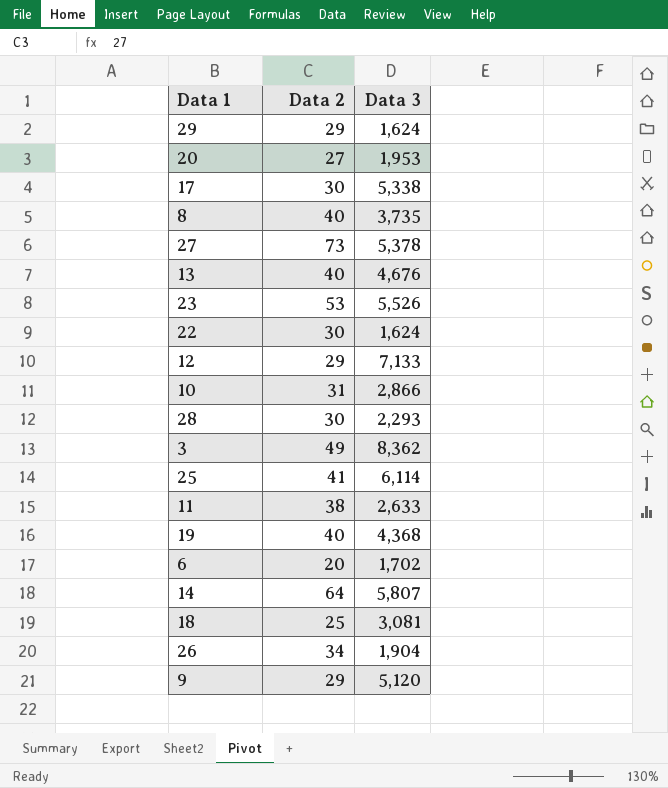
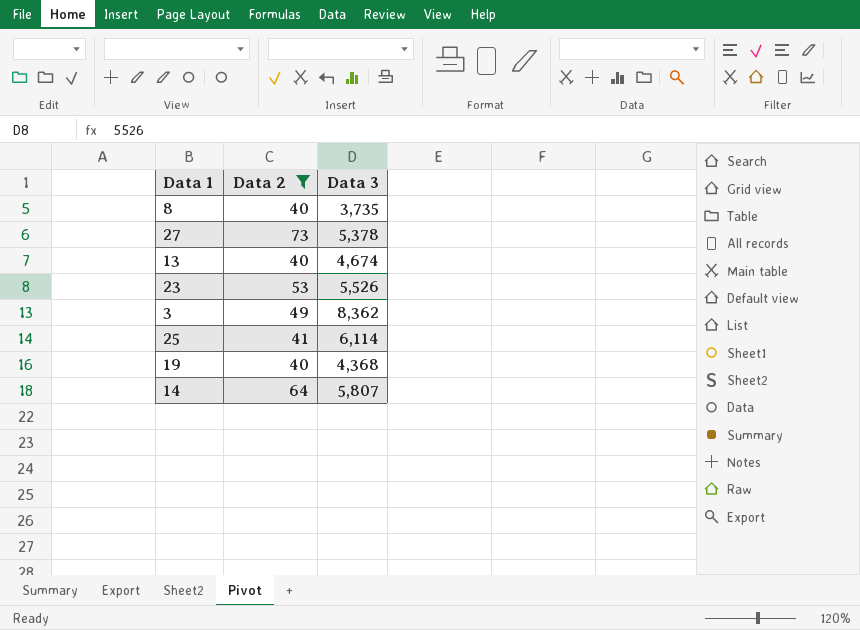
filter: none -> Data 2 >= 40
13 | Data 3: 4,676 -> 4,674

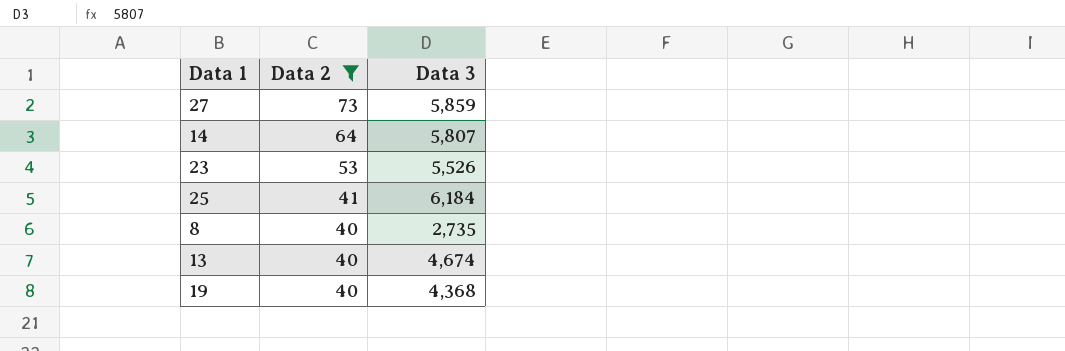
row order: none -> Data 2 descending
row 3: 49 | 8,362 -> none
27 | Data 3: 5,378 -> 5,859
25 | Data 3: 6,114 -> 6,184
8 | Data 3: 3,735 -> 2,735

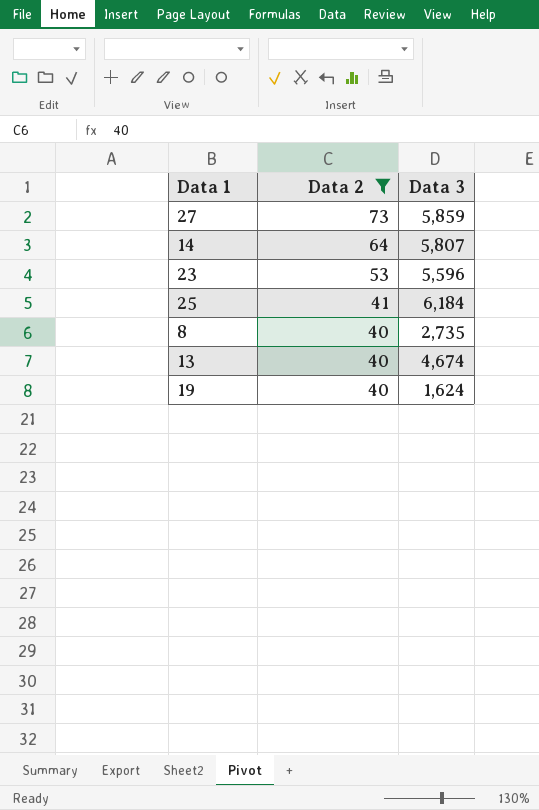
23 | Data 3: 5,526 -> 5,596
19 | Data 3: 4,368 -> 1,624

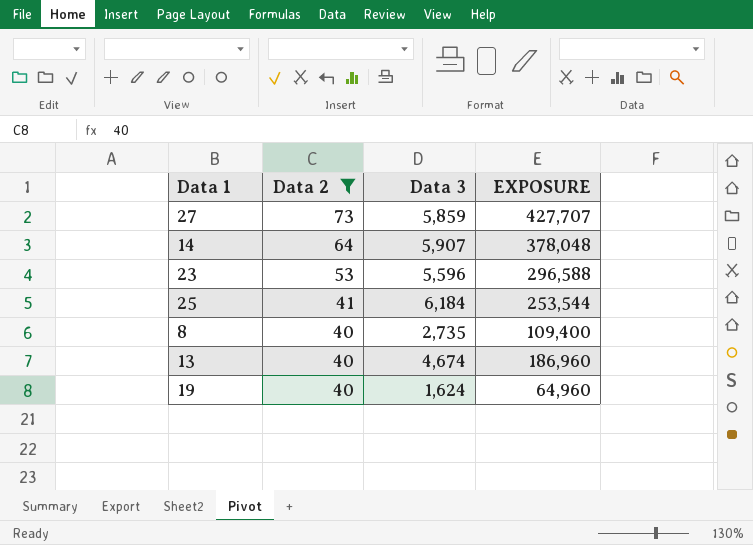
column EXPOSURE | formula: none -> [Data 2] * [Data 3]
14 | Data 3: 5,807 -> 5,907

